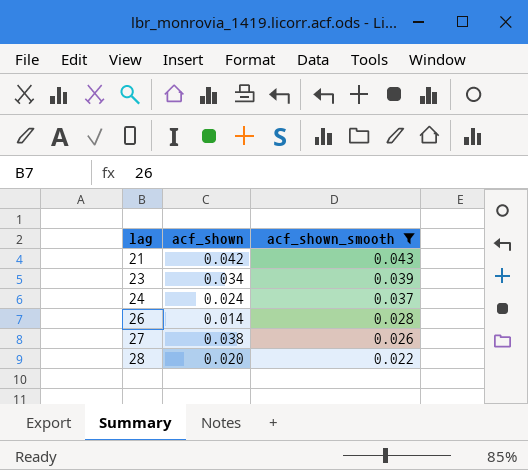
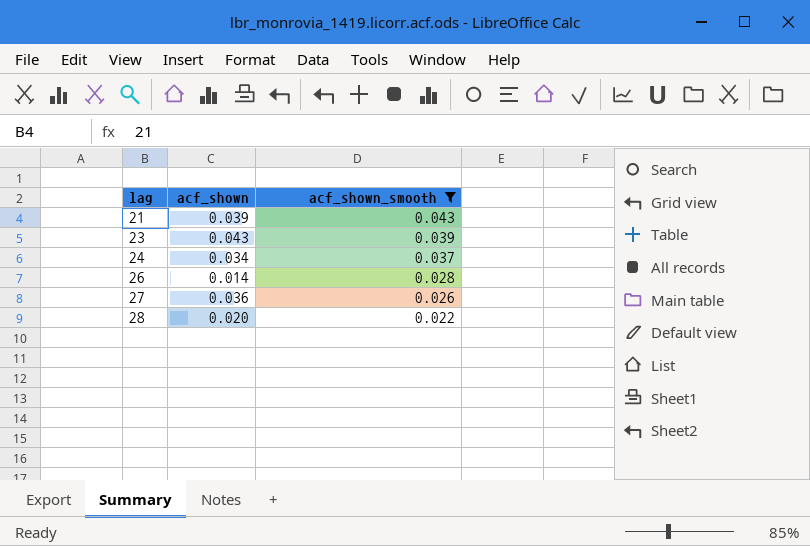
21 | acf_shown: 0.042 -> 0.039
23 | acf_shown: 0.034 -> 0.043
24 | acf_shown: 0.024 -> 0.034
27 | acf_shown: 0.038 -> 0.036

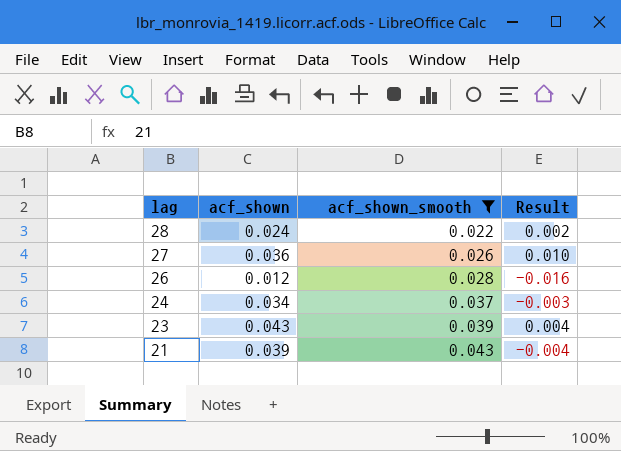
row order: lag ascending -> lag descending
column Result | formula: none -> [acf_shown] - [acf_shown_smooth]
28 | acf_shown: 0.020 -> 0.024
26 | acf_shown: 0.014 -> 0.012

